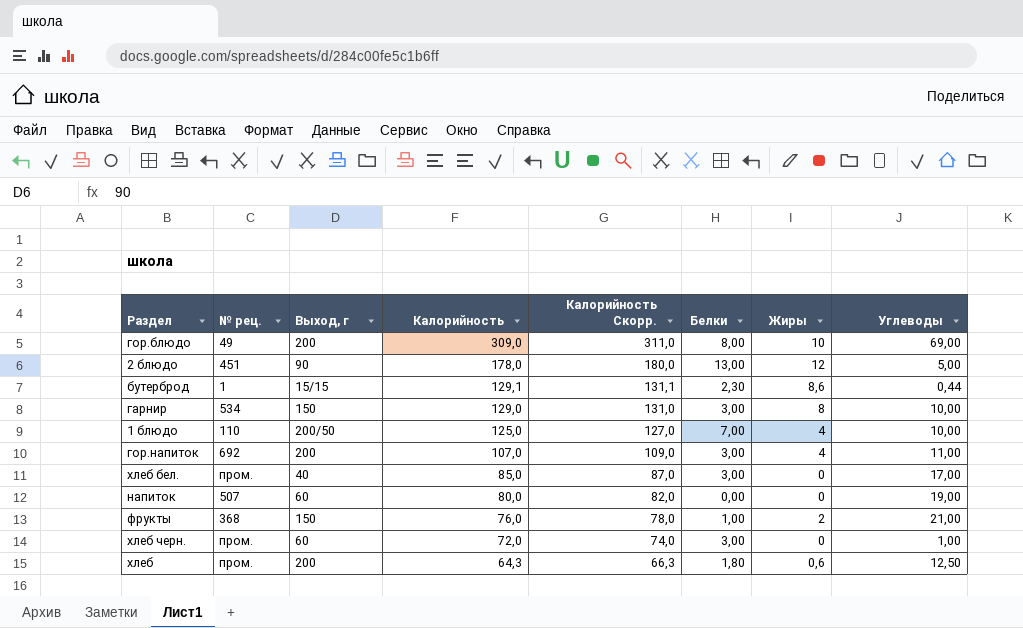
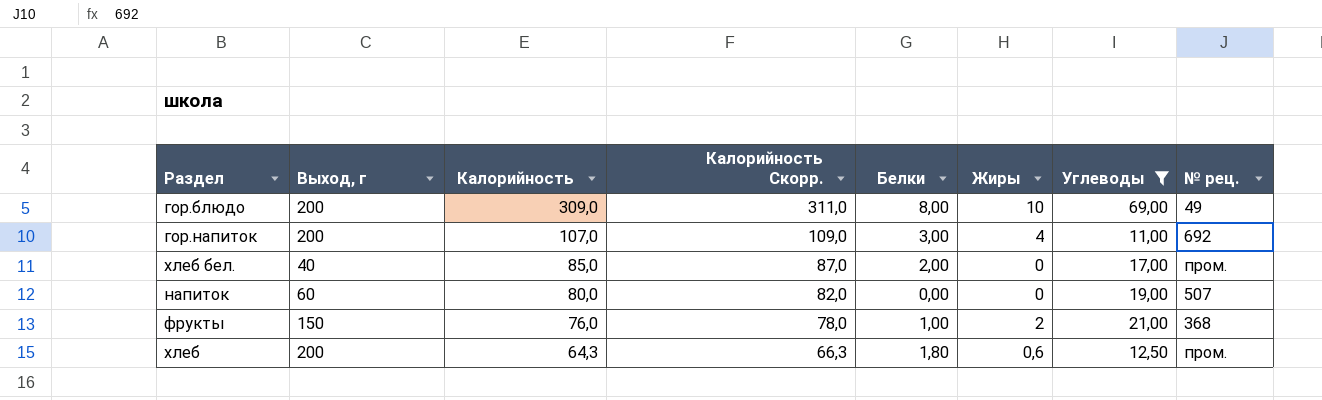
filter: none -> Углеводы >= 11,00
column № рец. | position: 2 -> 8
хлеб бел. | Белки: 3,00 -> 2,00

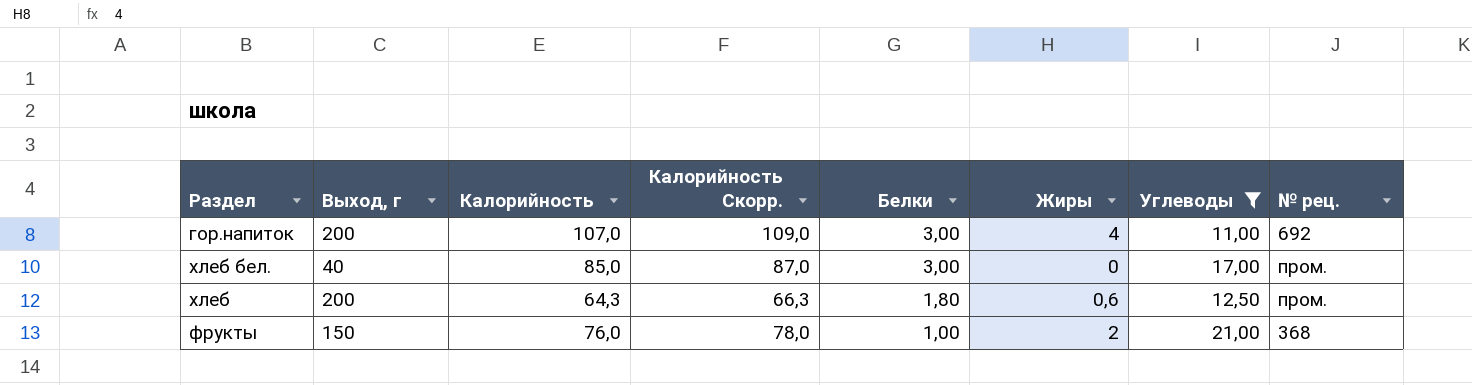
row order: Калорийность descending -> Белки descending
row гор.блюдо: 200 | 309,0 | 311,0 | 8,00 | 10 | 69,00 | 49 -> none
row напиток: 60 | 80,0 | 82,0 | 0,00 | 0 | 19,00 | 507 -> none
хлеб бел. | Белки: 2,00 -> 3,00

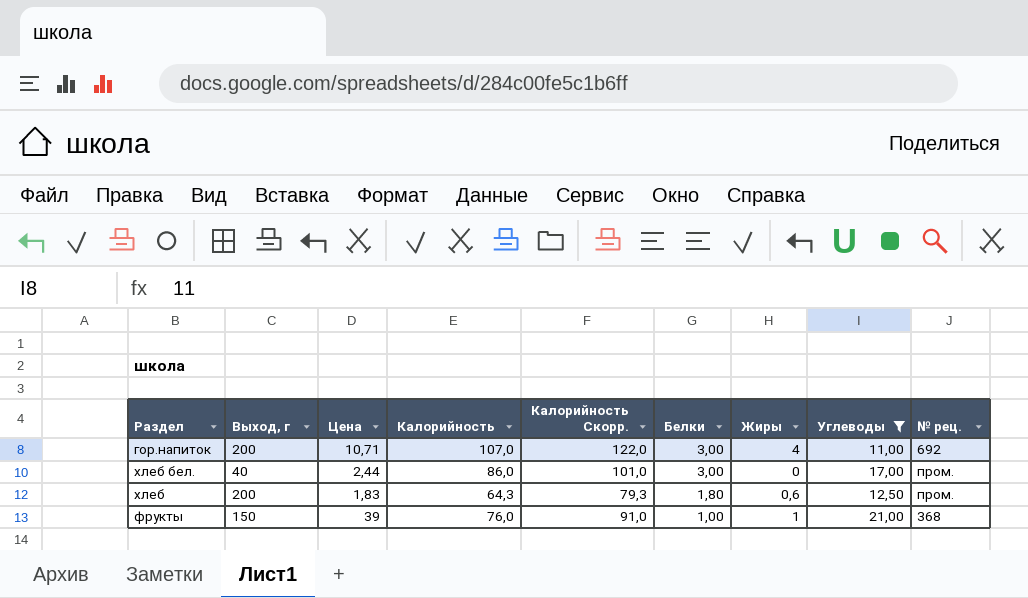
column Цена | position: none -> 3
column Калорийность Скорр. | formula: [Калорийность] + 2 -> [Калорийность] + 15
хлеб бел. | Калорийность: 85,0 -> 86,0
фрукты | Жиры: 2 -> 1

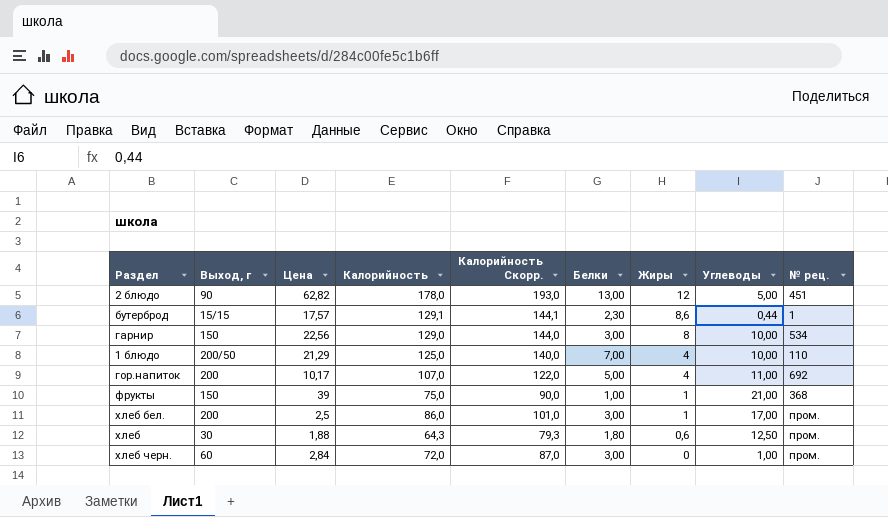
filter: Углеводы >= 11,00 -> none
row order: Белки descending -> Жиры descending
гор.напиток | Цена: 10,71 -> 10,17
гор.напиток | Белки: 3,00 -> 5,00
фрукты | Калорийность: 76,0 -> 75,0
фрукты | Калорийность Скорр.: 91,0 -> 90,0
хлеб бел. | Выход, г: 40 -> 200
хлеб бел. | Цена: 2,44 -> 2,5
хлеб бел. | Жиры: 0 -> 1
хлеб | Выход, г: 200 -> 30
хлеб | Цена: 1,83 -> 1,88

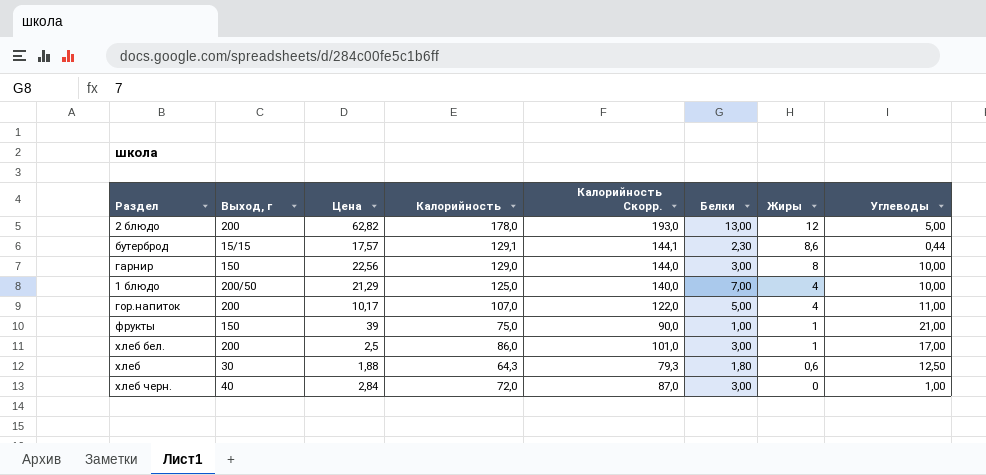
column № рец. | position: 9 -> none
2 блюдо | Выход, г: 90 -> 200
хлеб черн. | Выход, г: 60 -> 40

